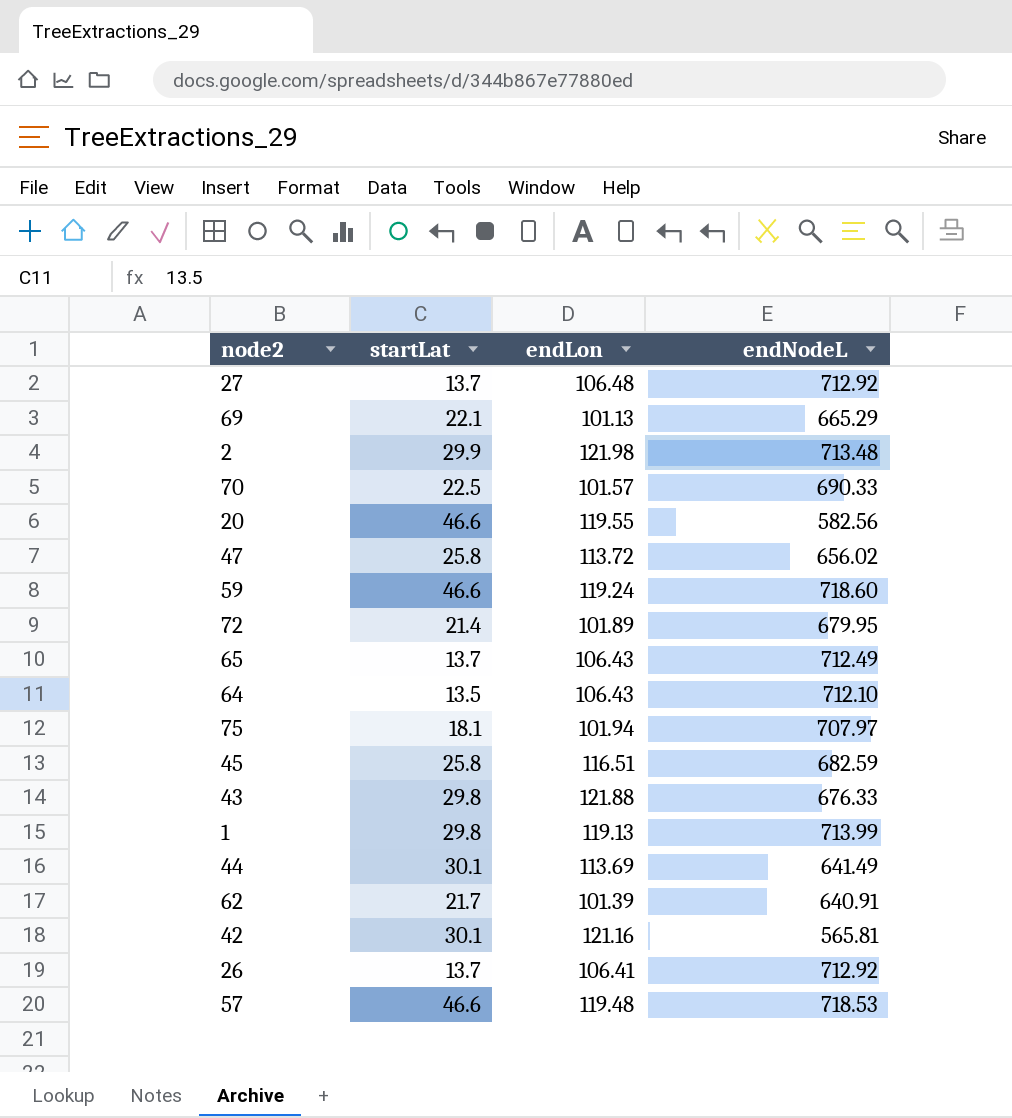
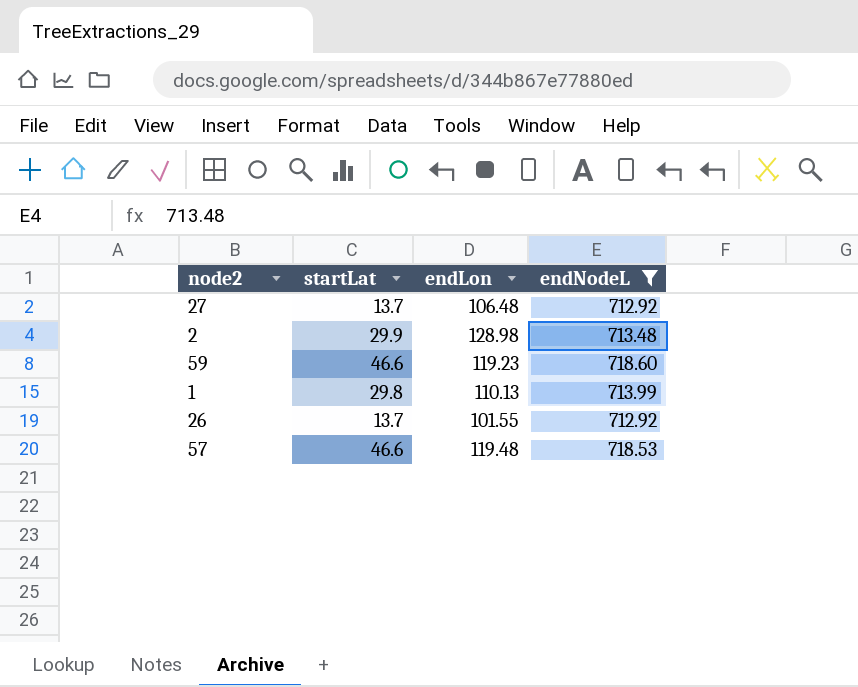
filter: none -> endNodeL >= 712.92
2 | endLon: 121.98 -> 128.98
59 | endLon: 119.24 -> 119.23
1 | endLon: 119.13 -> 110.13
26 | endLon: 106.41 -> 101.55

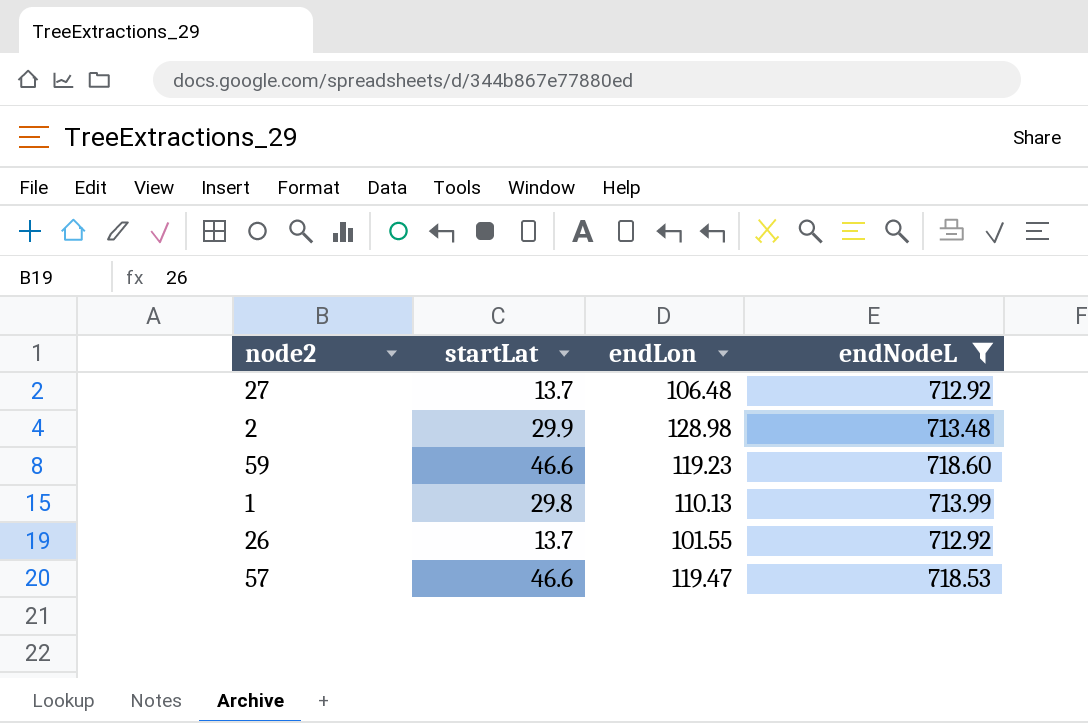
57 | endLon: 119.48 -> 119.47

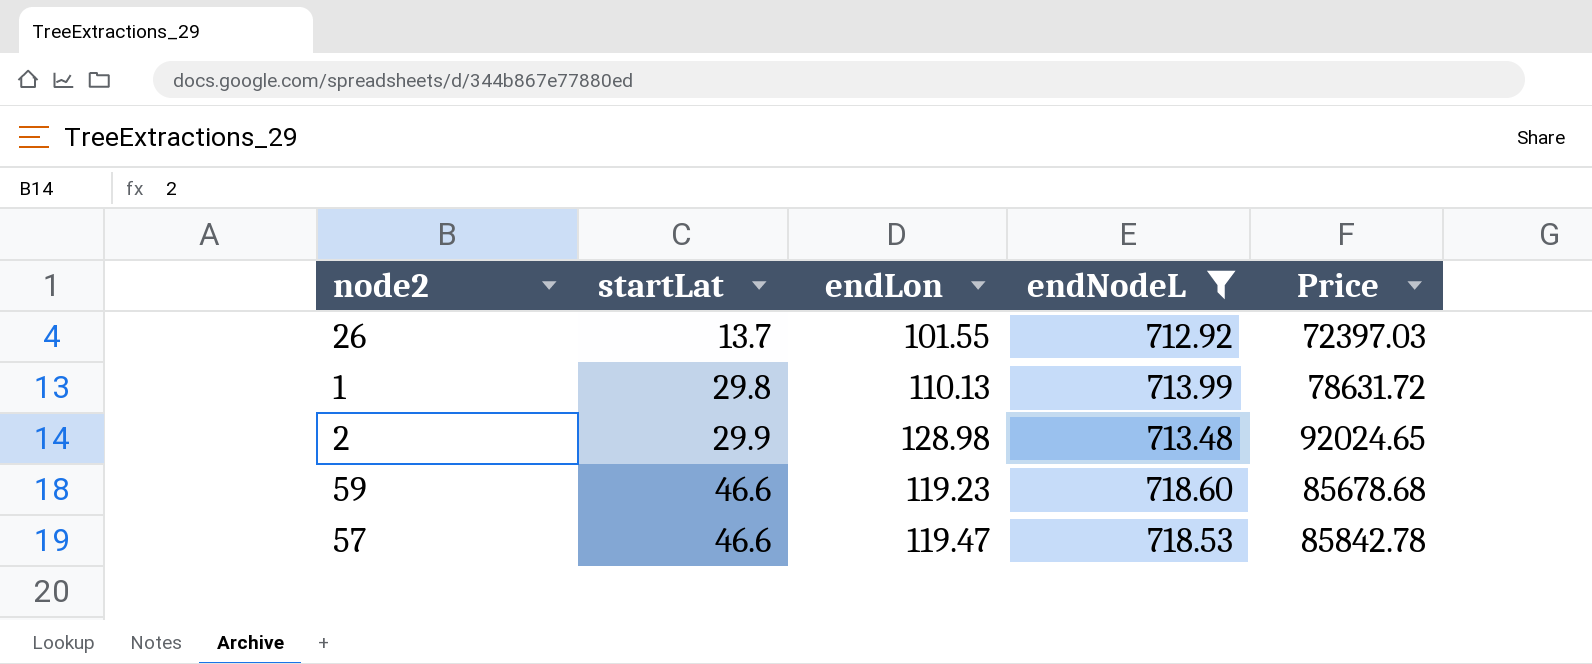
row order: none -> startLat ascending
column Price | formula: none -> [endLon] * [endNodeL]
row 27: 13.7 | 106.48 | 712.92 -> none

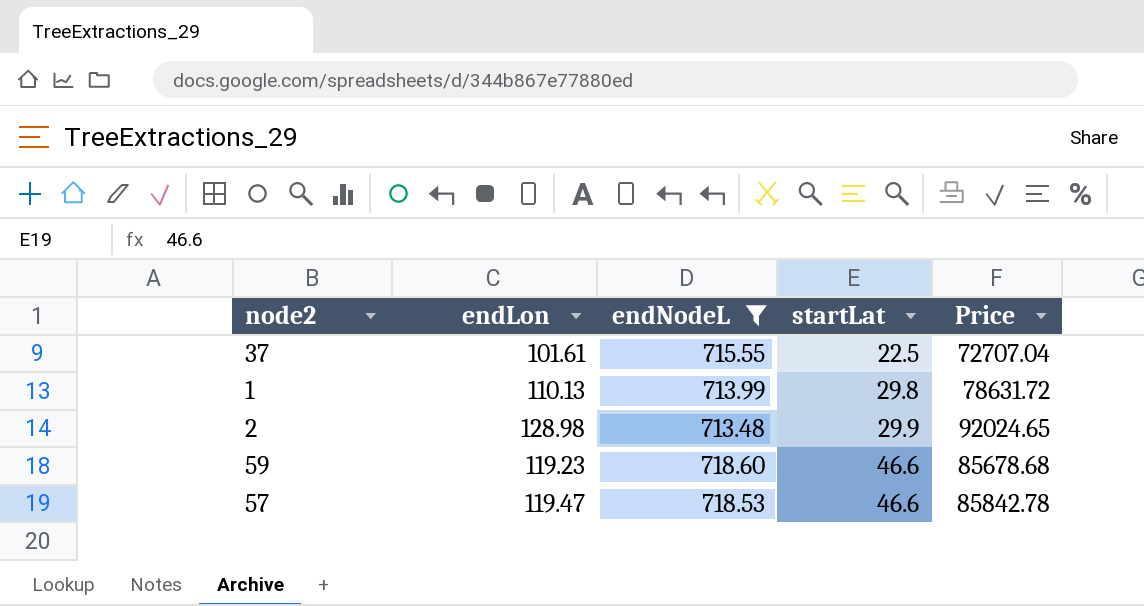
column startLat | position: 2 -> 4
row 26: 13.7 | 101.55 | 712.92 | 72397.03 -> none
row 37: none -> 101.61 | 715.55 | 22.5 | 72707.04

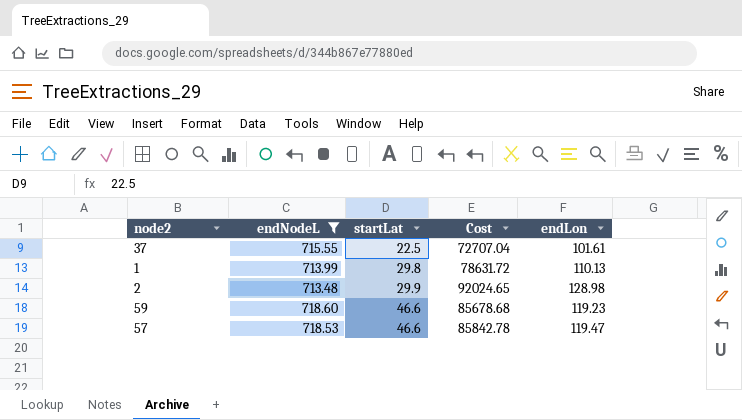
column name: Price -> Cost
column endLon | position: 2 -> 5

